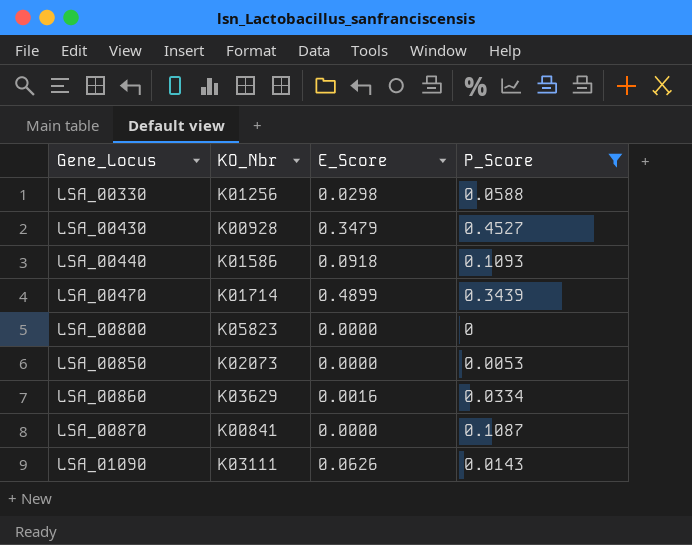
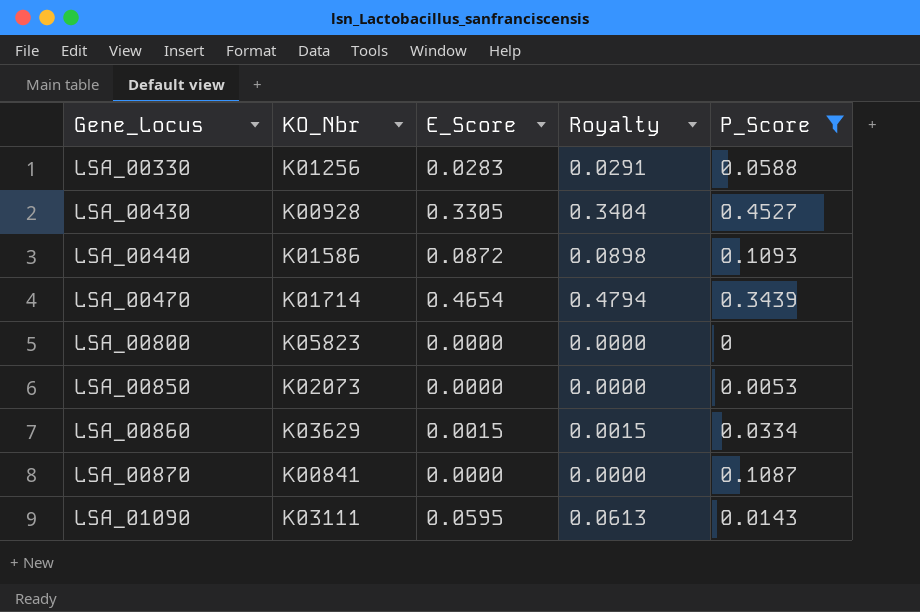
column Royalty | formula: none -> [E_Score] * 1.03
LSA_00330 | E_Score: 0.0298 -> 0.0283
LSA_00430 | E_Score: 0.3479 -> 0.3305
LSA_00440 | E_Score: 0.0918 -> 0.0872
LSA_00470 | E_Score: 0.4899 -> 0.4654
LSA_00860 | E_Score: 0.0016 -> 0.0015
LSA_01090 | E_Score: 0.0626 -> 0.0595

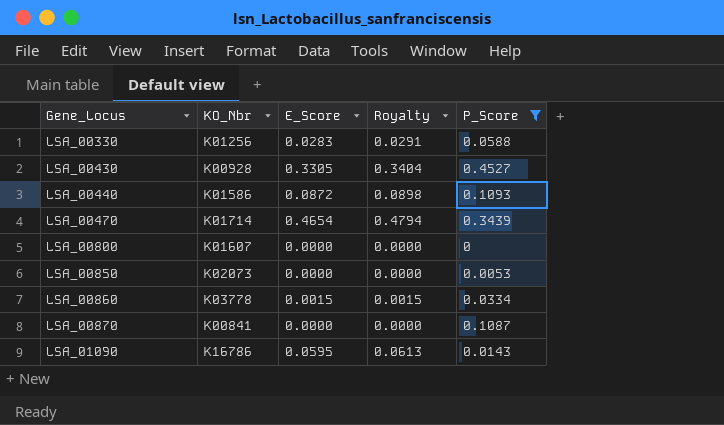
LSA_00800 | KO_Nbr: K05823 -> K01607
LSA_00860 | KO_Nbr: K03629 -> K03778
LSA_01090 | KO_Nbr: K03111 -> K16786

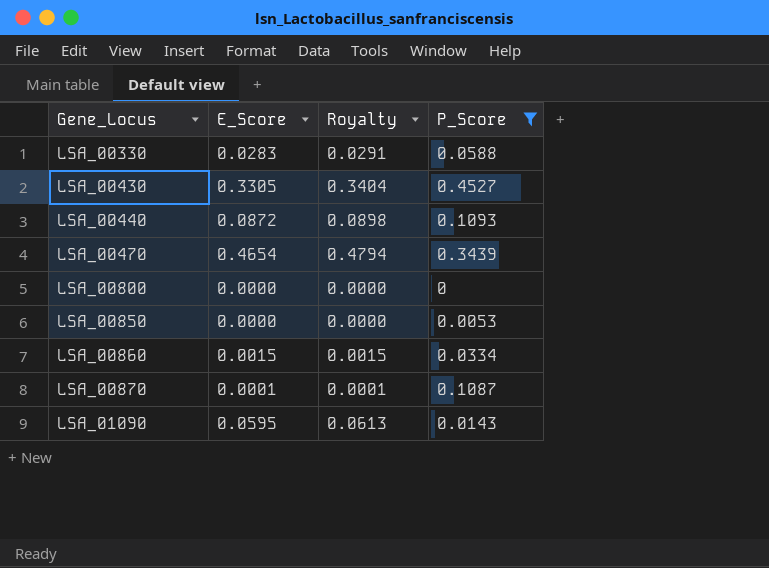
column KO_Nbr | position: 2 -> none
LSA_00870 | E_Score: 0.0000 -> 0.0001
LSA_00870 | Royalty: 0.0000 -> 0.0001

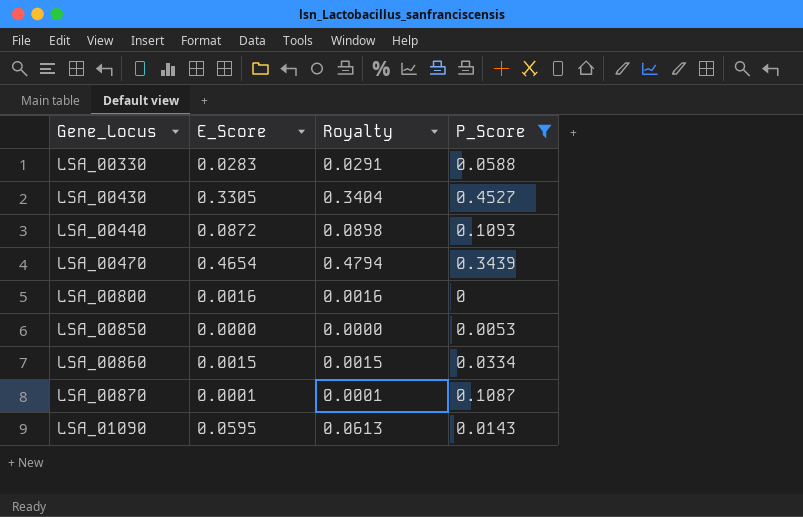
LSA_00800 | E_Score: 0.0000 -> 0.0016
LSA_00800 | Royalty: 0.0000 -> 0.0016

